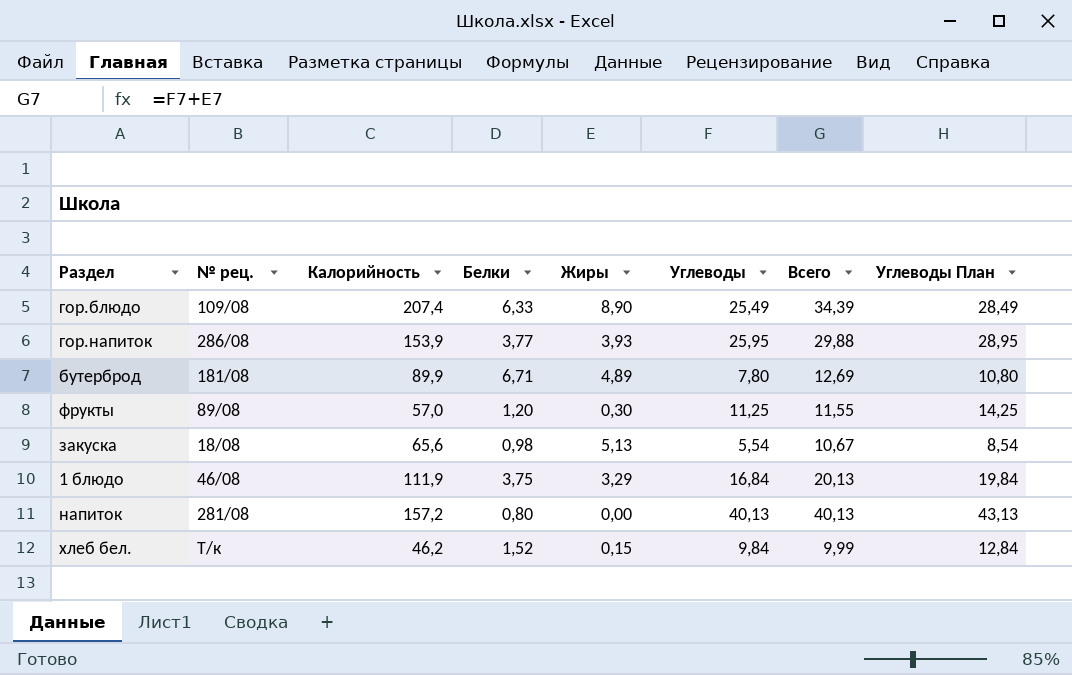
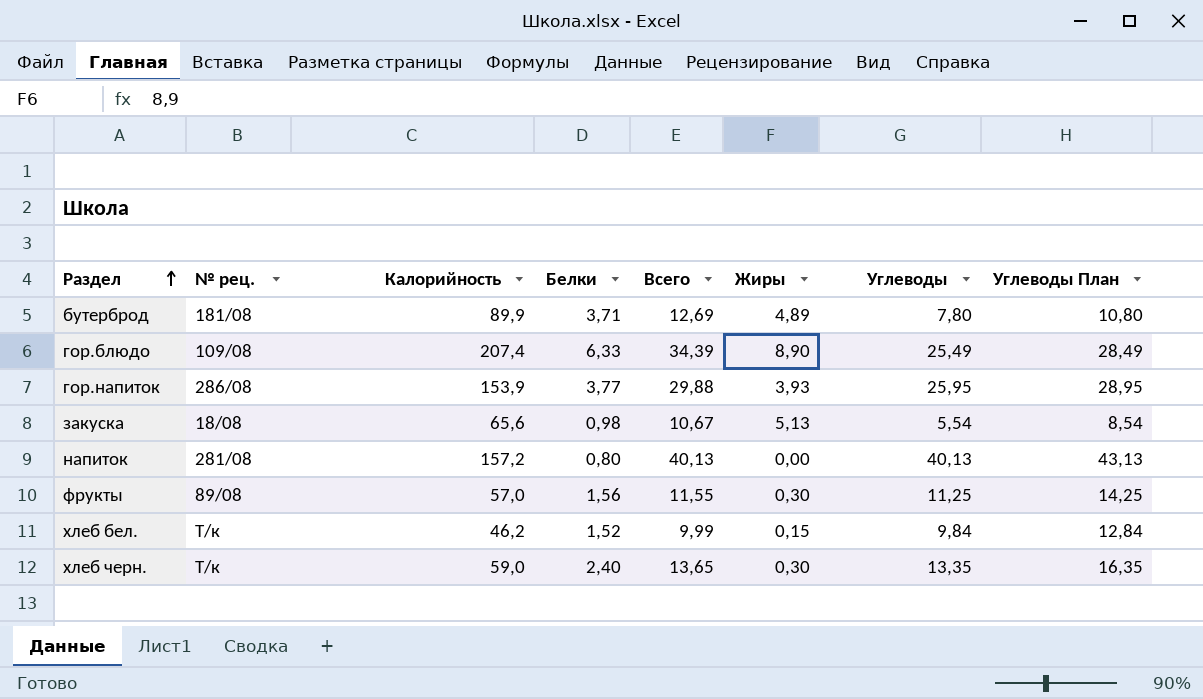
row order: none -> Раздел ascending
column Всего | position: 7 -> 5
row 1 блюдо: 46/08 | 111,9 | 3,75 | 3,29 | 16,84 | 20,13 | 19,84 -> none
бутерброд | Белки: 6,71 -> 3,71
фрукты | Белки: 1,20 -> 1,56
row хлеб черн.: none -> Т/к | 59,0 | 2,40 | 13,65 | 0,30 | 13,35 | 16,35

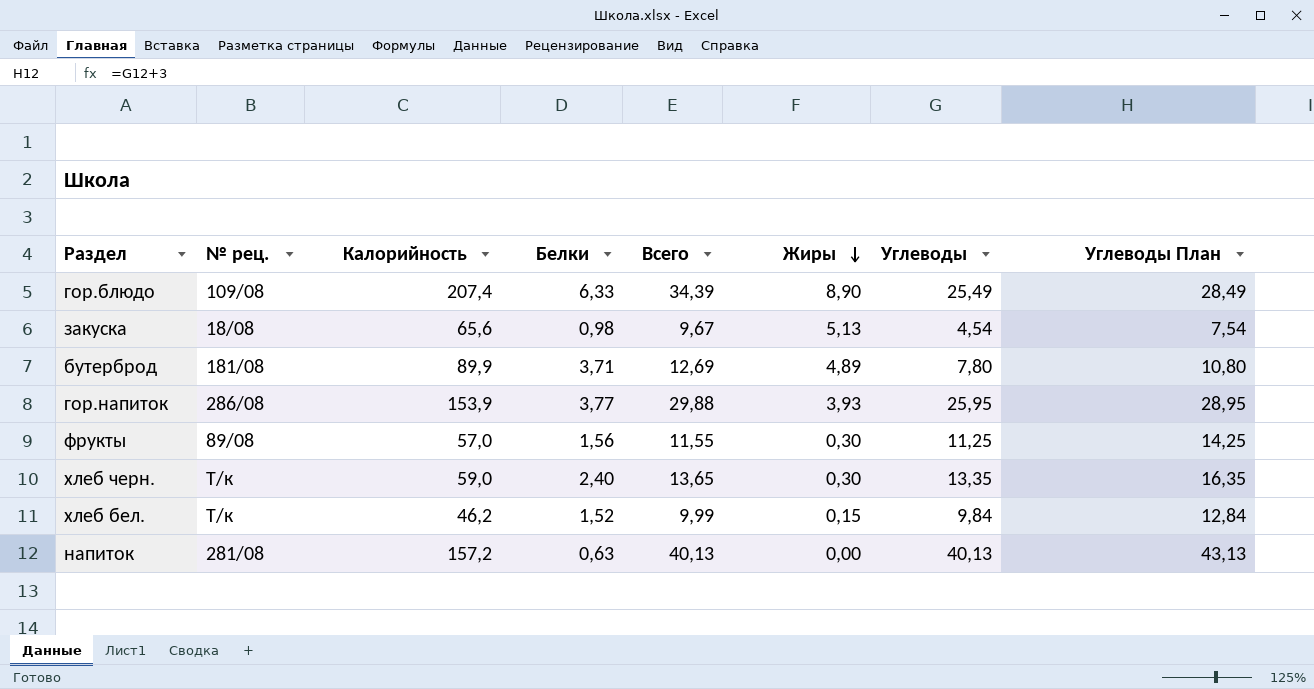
row order: Раздел ascending -> Жиры descending
закуска | Всего: 10,67 -> 9,67
закуска | Углеводы: 5,54 -> 4,54
закуска | Углеводы План: 8,54 -> 7,54
напиток | Белки: 0,80 -> 0,63

